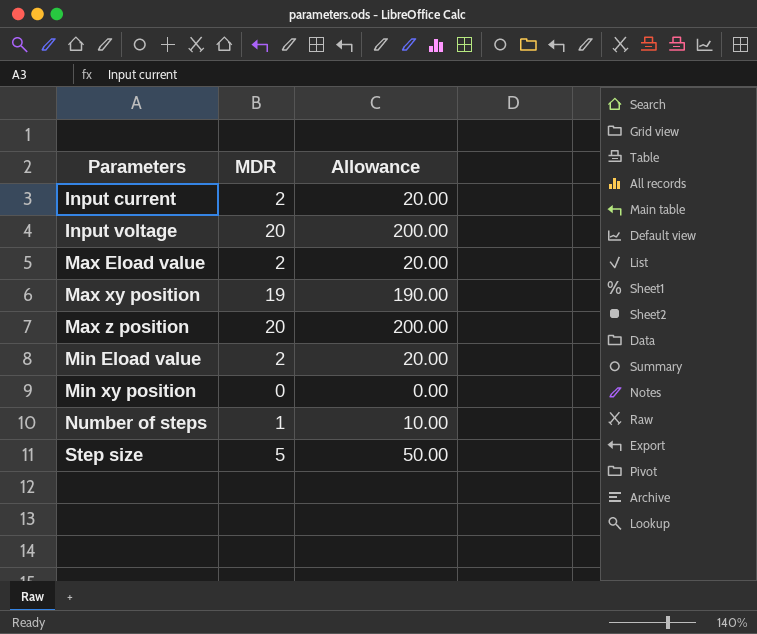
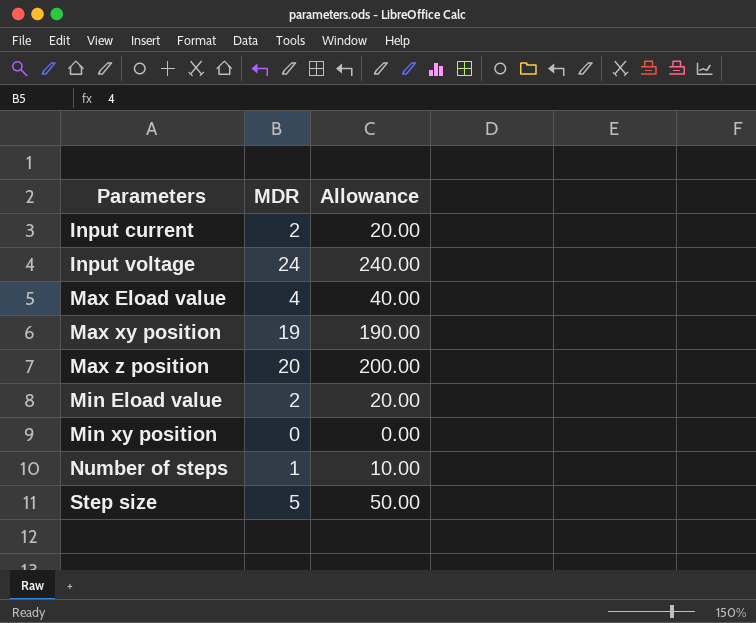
Input voltage | MDR: 20 -> 24
Input voltage | Allowance: 200.00 -> 240.00
Max Eload value | MDR: 2 -> 4
Max Eload value | Allowance: 20.00 -> 40.00

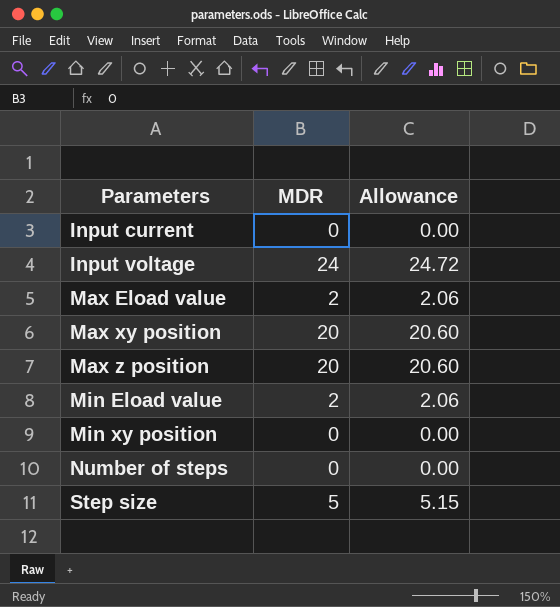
column Allowance | formula: [MDR] * 10 -> [MDR] * 1.03
Input current | MDR: 2 -> 0
Max Eload value | MDR: 4 -> 2
Max xy position | MDR: 19 -> 20
Number of steps | MDR: 1 -> 0

